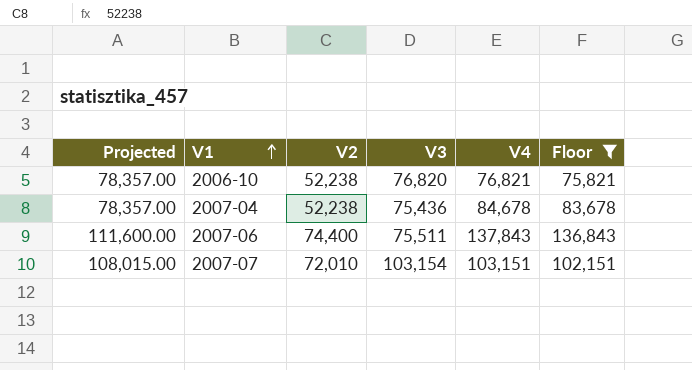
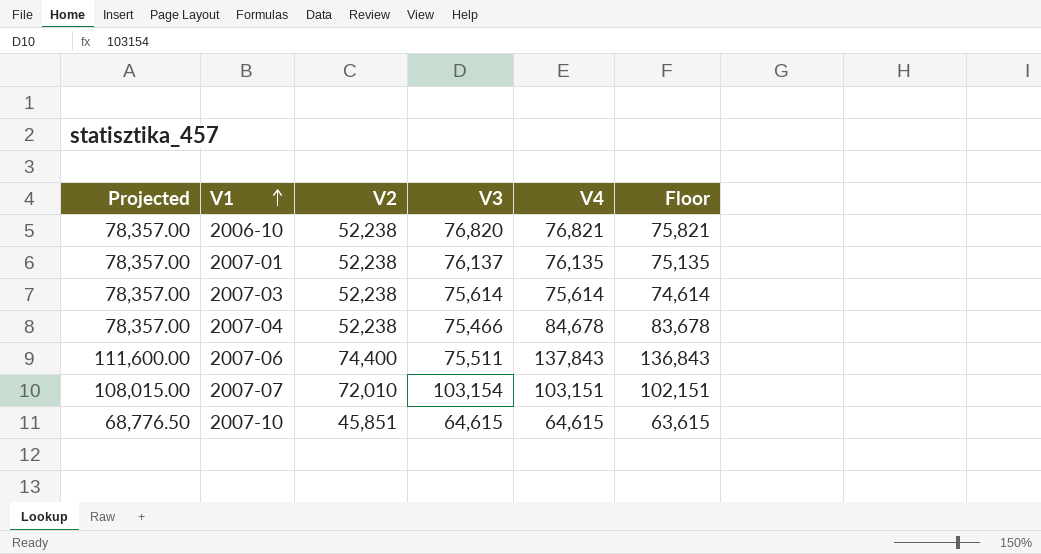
filter: Floor >= 75,821 -> none
2007-04 | V3: 75,436 -> 75,466

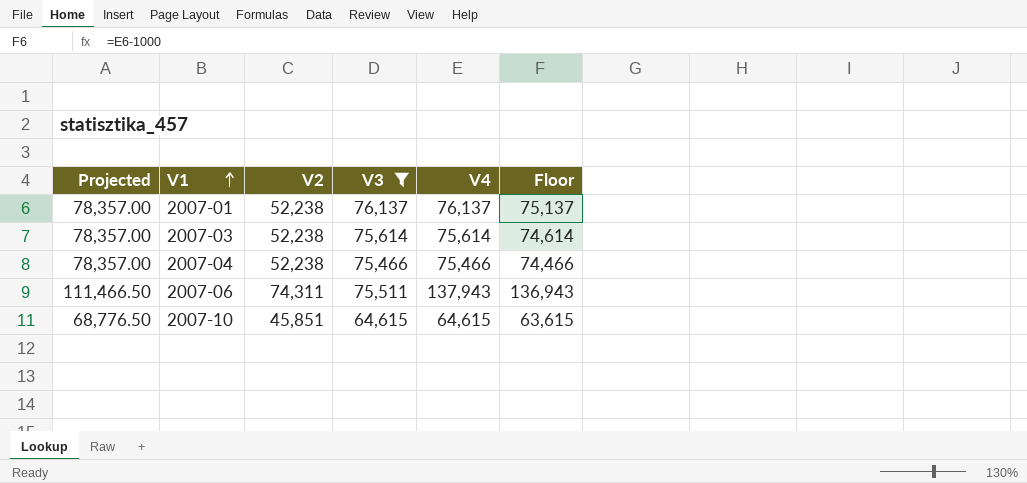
filter: none -> V3 <= 76,137
2007-01 | V4: 76,135 -> 76,137
2007-01 | Floor: 75,135 -> 75,137
2007-04 | V4: 84,678 -> 75,466
2007-04 | Floor: 83,678 -> 74,466
2007-06 | Projected: 111,600.00 -> 111,466.50
2007-06 | V2: 74,400 -> 74,311
2007-06 | V4: 137,843 -> 137,943
2007-06 | Floor: 136,843 -> 136,943

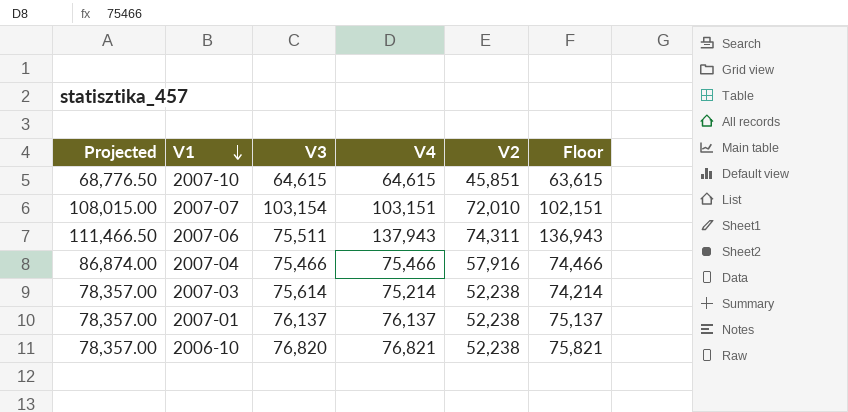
filter: V3 <= 76,137 -> none
row order: V1 ascending -> V1 descending
column V2 | position: 3 -> 5
2007-04 | Projected: 78,357.00 -> 86,874.00
2007-04 | V2: 52,238 -> 57,916
2007-03 | V4: 75,614 -> 75,214
2007-03 | Floor: 74,614 -> 74,214

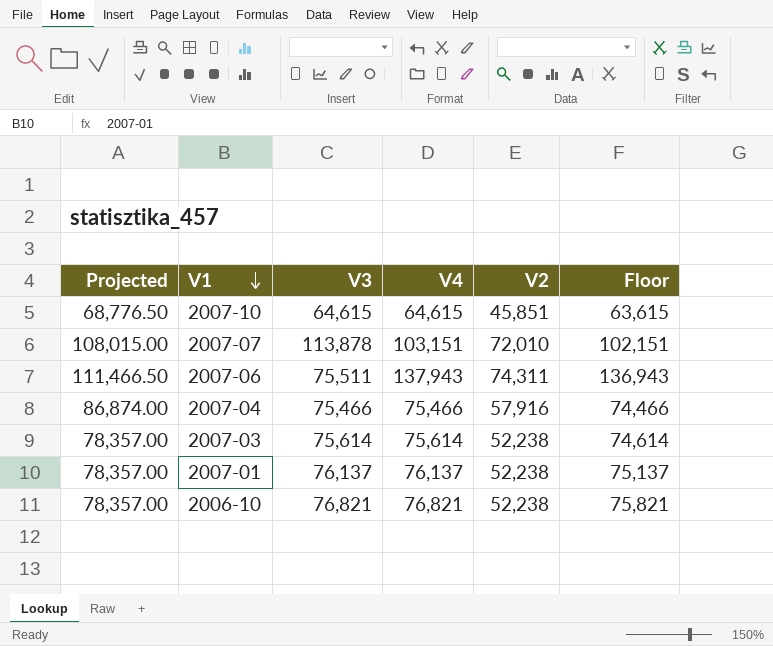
2007-07 | V3: 103,154 -> 113,878
2007-03 | V4: 75,214 -> 75,614
2007-03 | Floor: 74,214 -> 74,614
2006-10 | V3: 76,820 -> 76,821

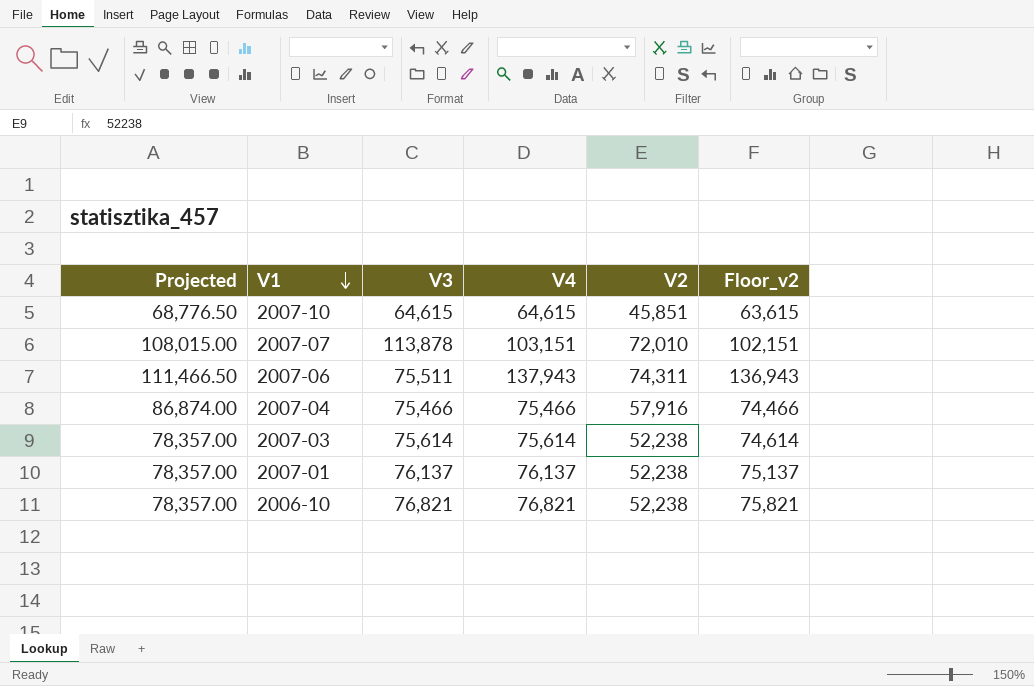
column name: Floor -> Floor_v2

